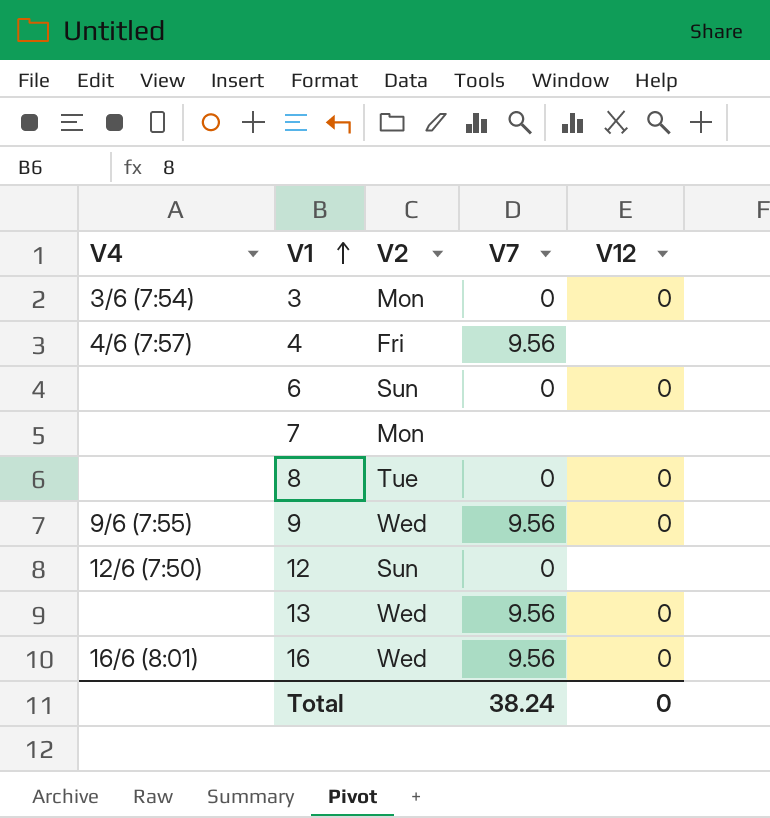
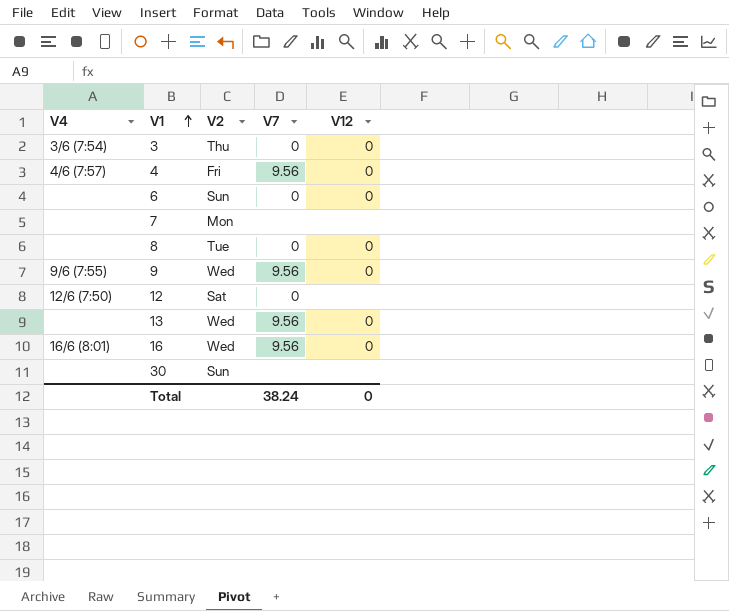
3 | V2: Mon -> Thu
4 | V12: none -> 0
12 | V2: Sun -> Sat
row 30: none -> none | Sun | none | none

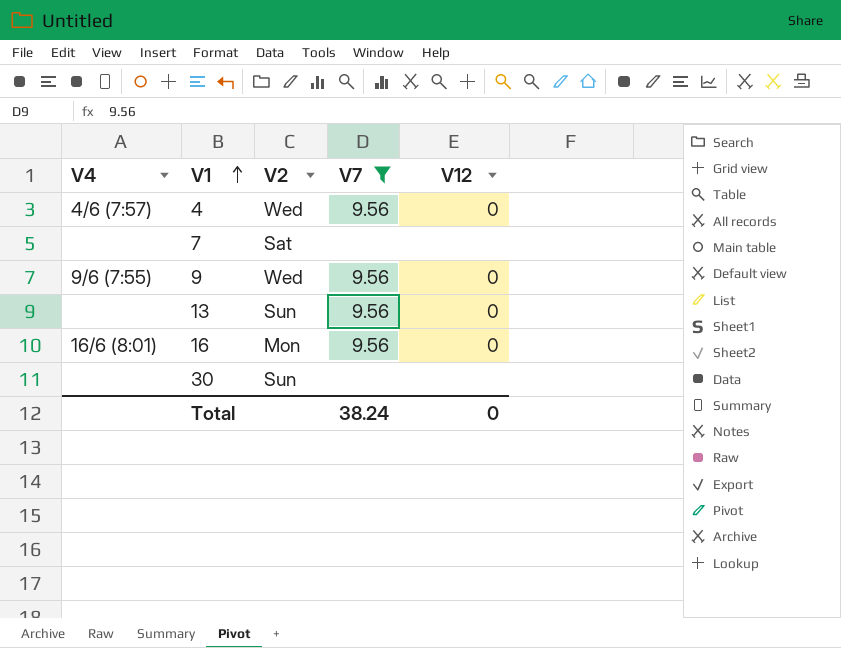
filter: none -> V7 != 0
4 | V2: Fri -> Wed
7 | V2: Mon -> Sat
13 | V2: Wed -> Sun
16 | V2: Wed -> Mon

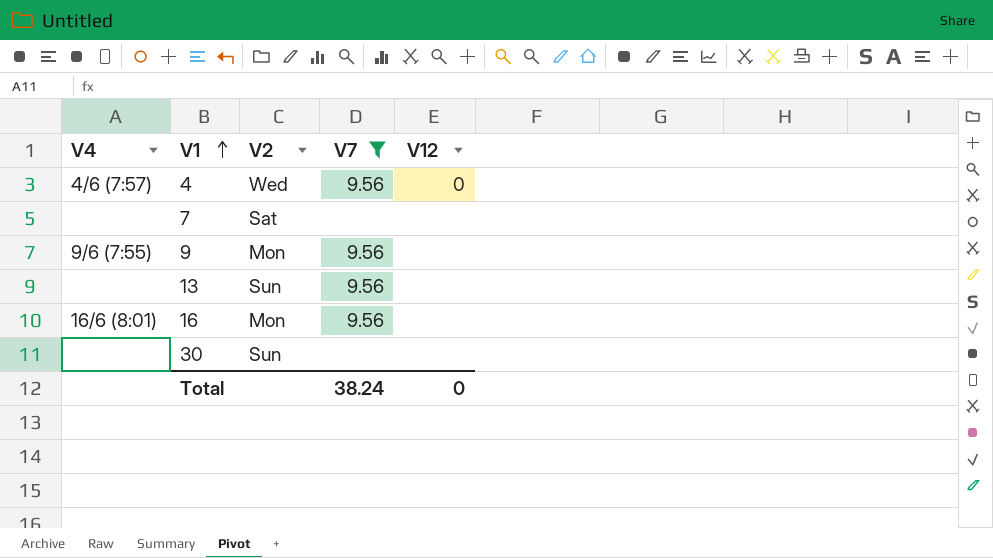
9 | V2: Wed -> Mon
9 | V12: 0 -> none
13 | V12: 0 -> none
16 | V12: 0 -> none

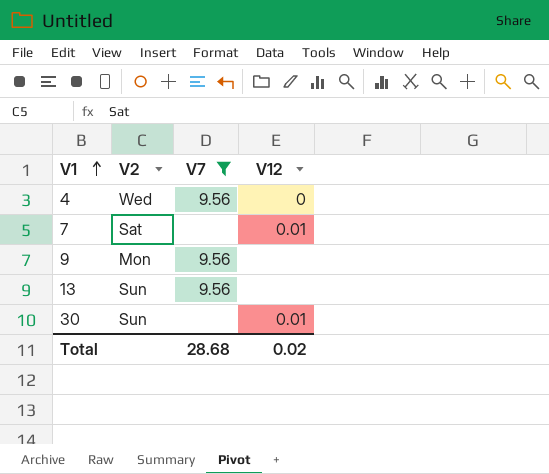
column V4 | position: 1 -> none
row 16: 16/6 (8:01) | Mon | 9.56 | none -> none
7 | V12: none -> 0.01
30 | V12: none -> 0.01
Total | V7: 38.24 -> 28.68
Total | V12: 0 -> 0.02

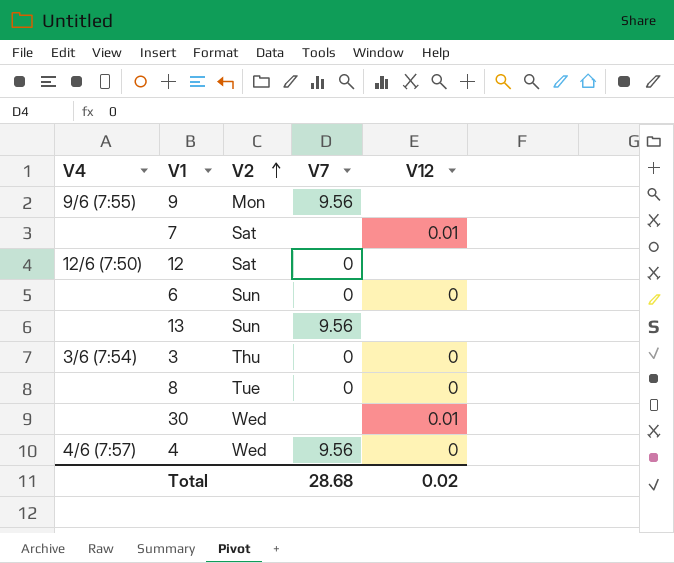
filter: V7 != 0 -> none
row order: V1 ascending -> V2 ascending
column V4 | position: none -> 1
30 | V2: Sun -> Wed

